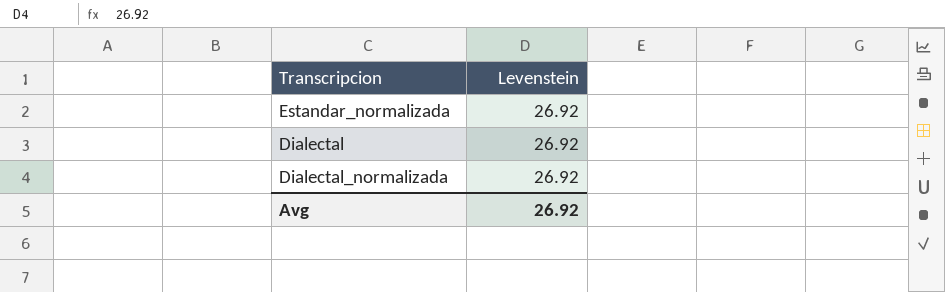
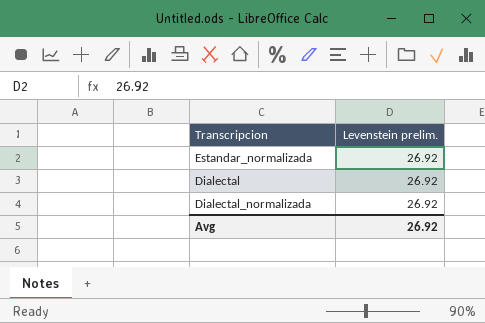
column name: Levenstein -> Levenstein prelim.

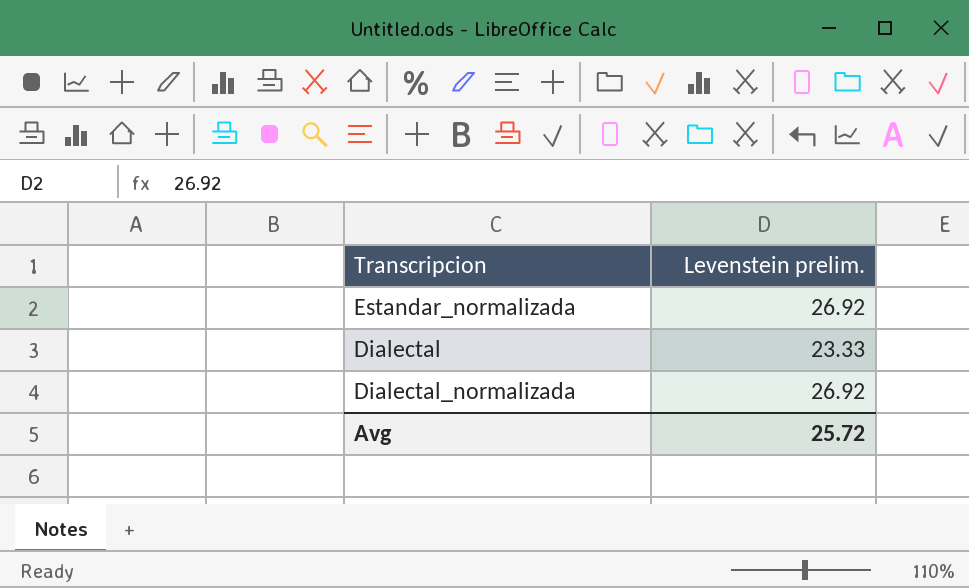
Dialectal | Levenstein prelim.: 26.92 -> 23.33
Avg | Levenstein prelim.: 26.92 -> 25.72

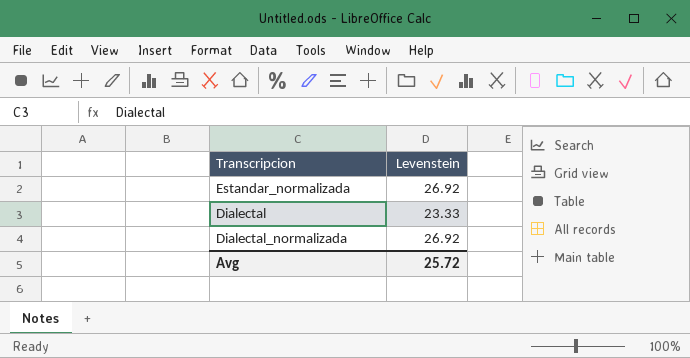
column name: Levenstein prelim. -> Levenstein

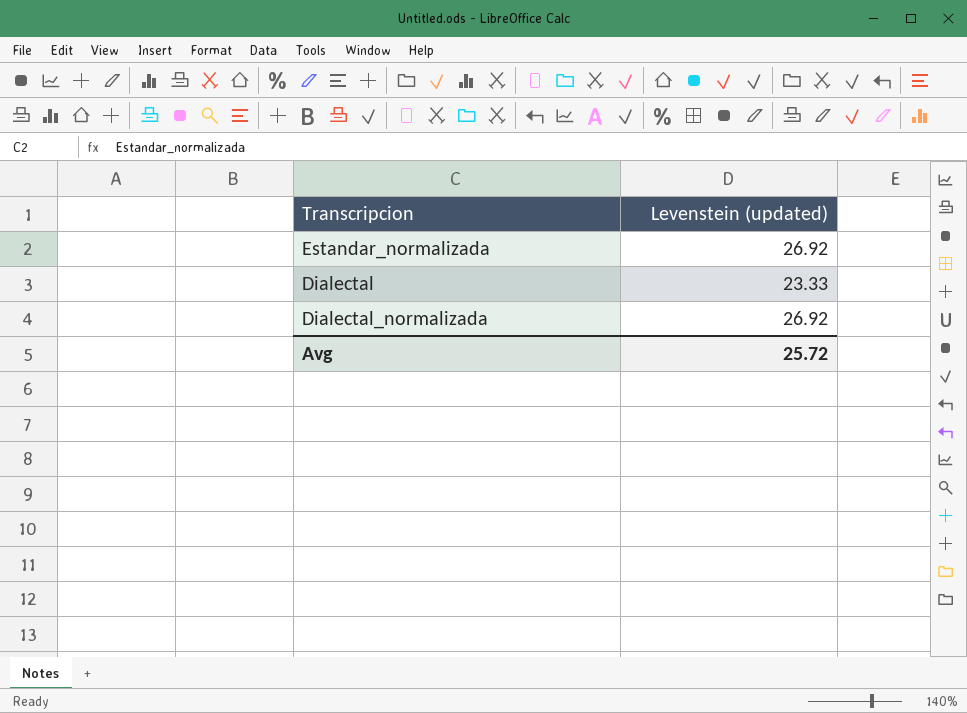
column name: Levenstein -> Levenstein (updated)

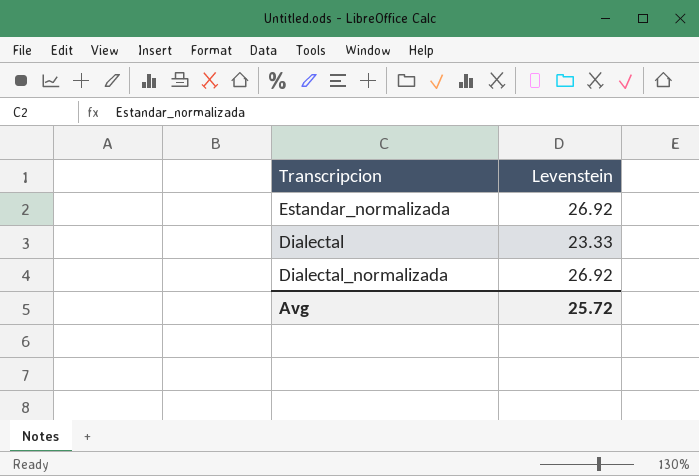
column name: Levenstein (updated) -> Levenstein

